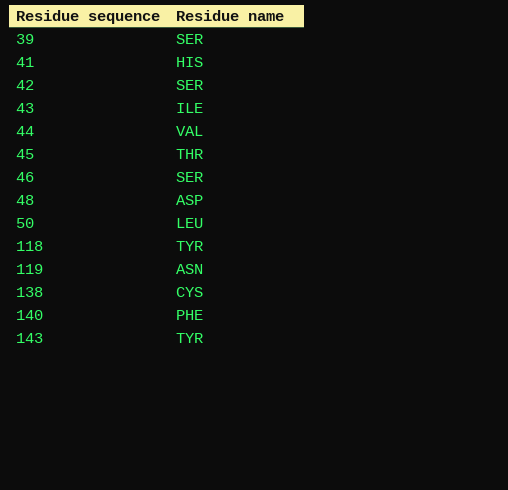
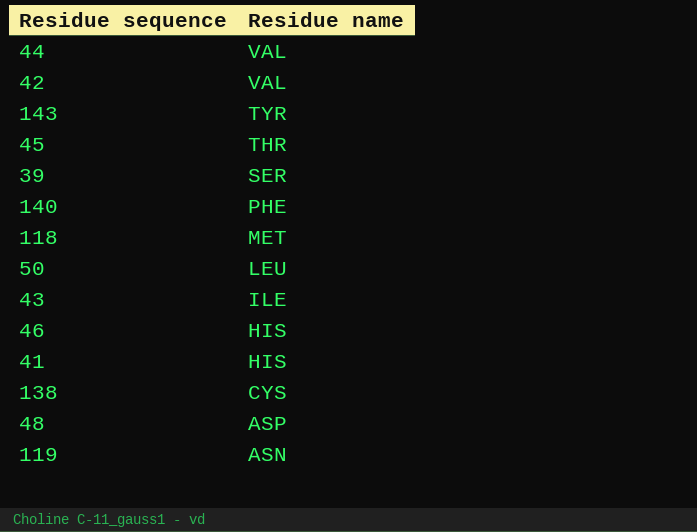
row order: Residue sequence ascending -> Residue name descending
42 | Residue name: SER -> VAL
118 | Residue name: TYR -> MET
46 | Residue name: SER -> HIS

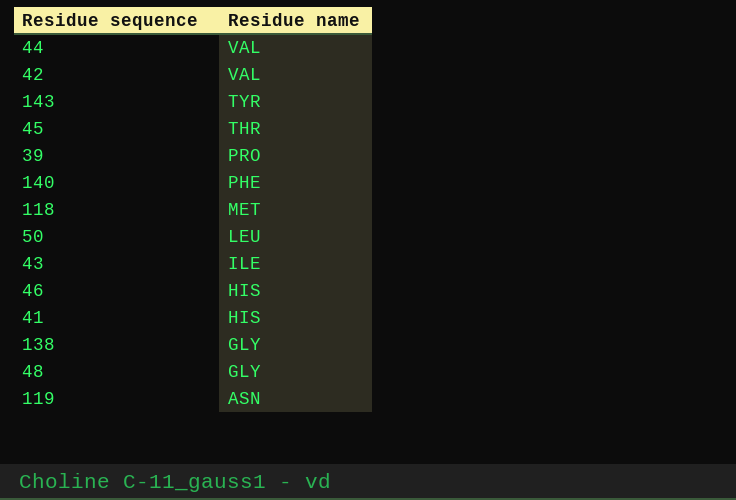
39 | Residue name: SER -> PRO
138 | Residue name: CYS -> GLY
48 | Residue name: ASP -> GLY

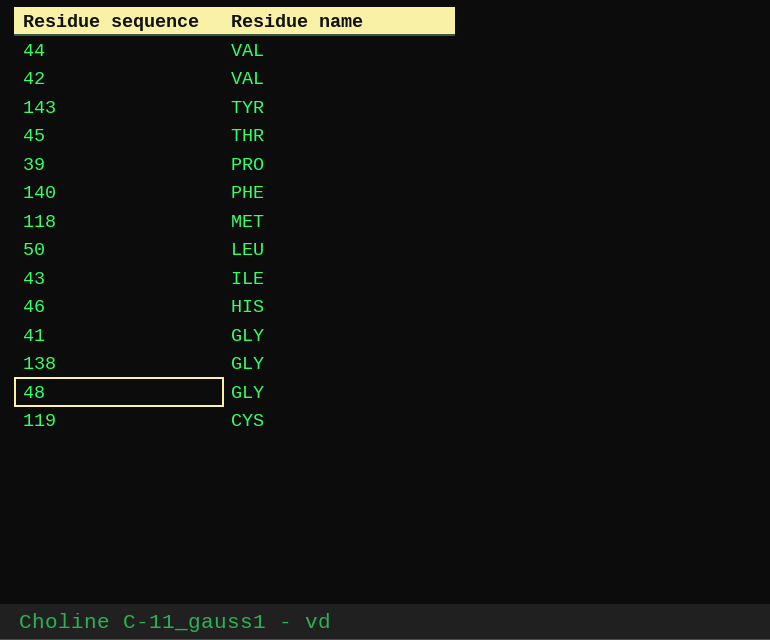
41 | Residue name: HIS -> GLY
119 | Residue name: ASN -> CYS

